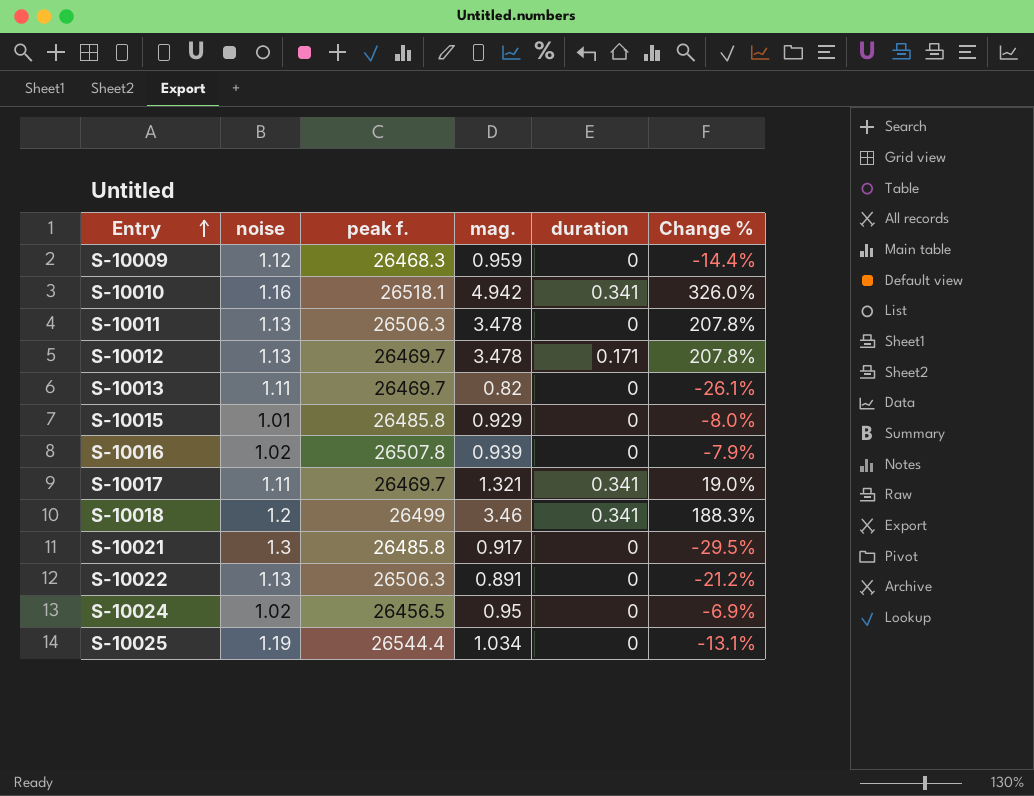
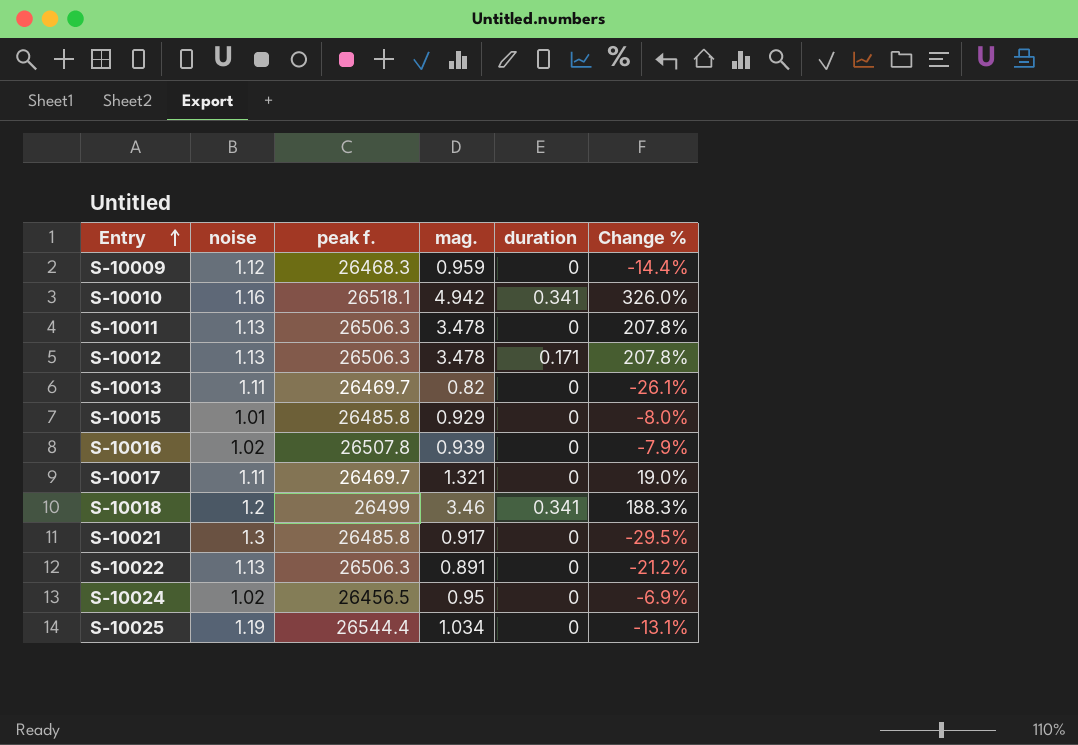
S-10012 | peak f.: 26469.7 -> 26506.3
S-10017 | duration: 0.341 -> 0

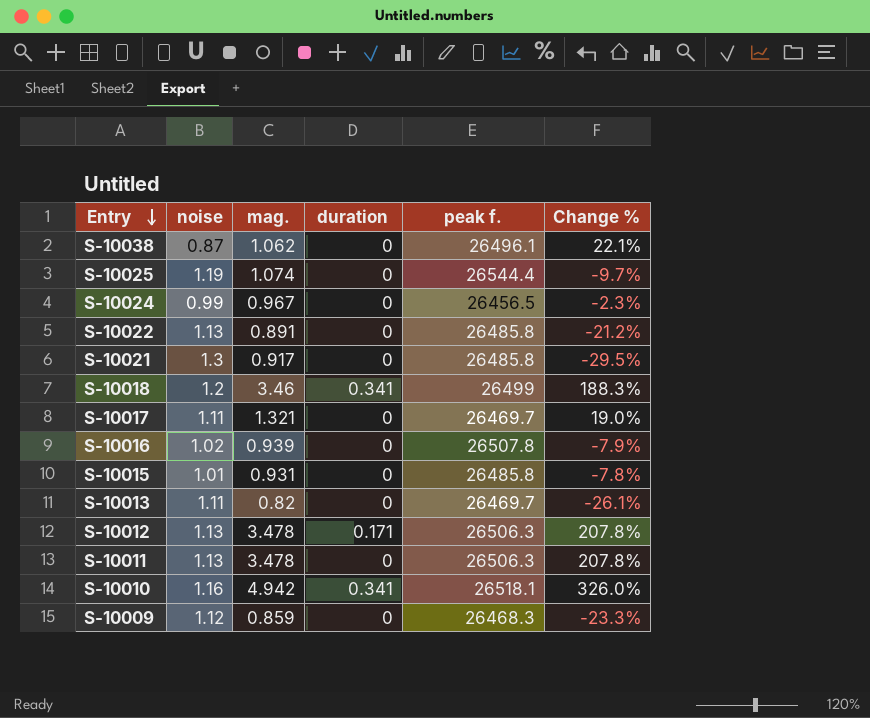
row order: Entry ascending -> Entry descending
column peak f. | position: 3 -> 5
row S-10038: none -> 0.87 | 1.062 | 0 | 26496.1 | 22.1%
S-10025 | mag.: 1.034 -> 1.074
S-10025 | Change %: -13.1% -> -9.7%
S-10024 | noise: 1.02 -> 0.99
S-10024 | mag.: 0.95 -> 0.967
S-10024 | Change %: -6.9% -> -2.3%
S-10022 | peak f.: 26506.3 -> 26485.8
S-10015 | mag.: 0.929 -> 0.931
S-10015 | Change %: -8.0% -> -7.8%
S-10009 | mag.: 0.959 -> 0.859
S-10009 | Change %: -14.4% -> -23.3%

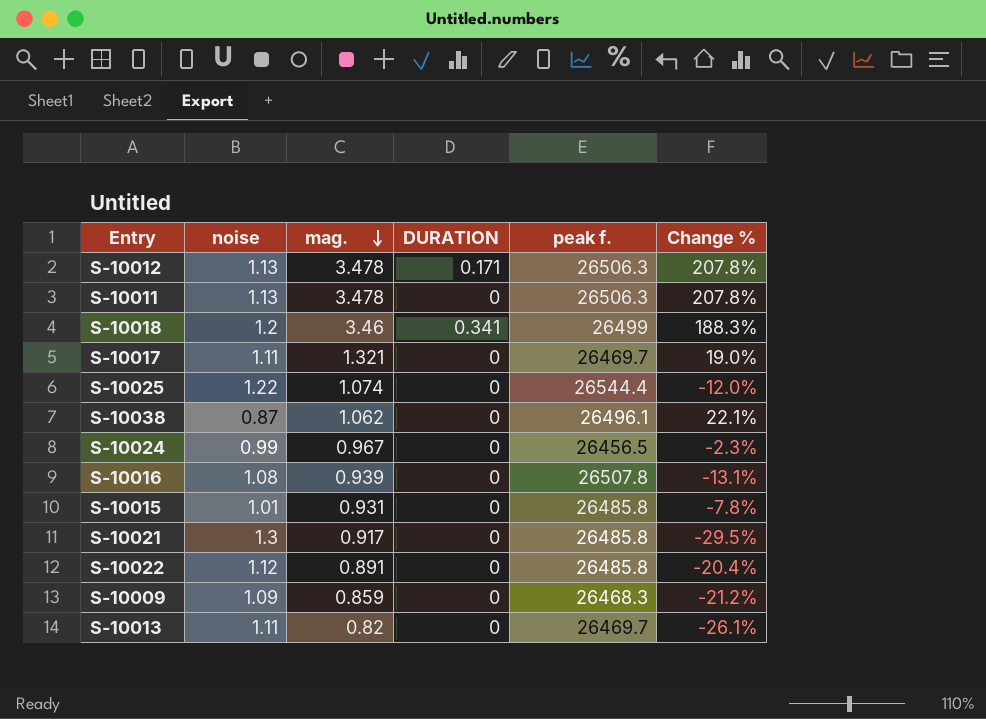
row order: Entry descending -> mag. descending
column name: duration -> DURATION
row S-10010: 1.16 | 4.942 | 0.341 | 26518.1 | 326.0% -> none
S-10025 | noise: 1.19 -> 1.22
S-10025 | Change %: -9.7% -> -12.0%
S-10016 | noise: 1.02 -> 1.08
S-10016 | Change %: -7.9% -> -13.1%
S-10022 | noise: 1.13 -> 1.12
S-10022 | Change %: -21.2% -> -20.4%
S-10009 | noise: 1.12 -> 1.09
S-10009 | Change %: -23.3% -> -21.2%

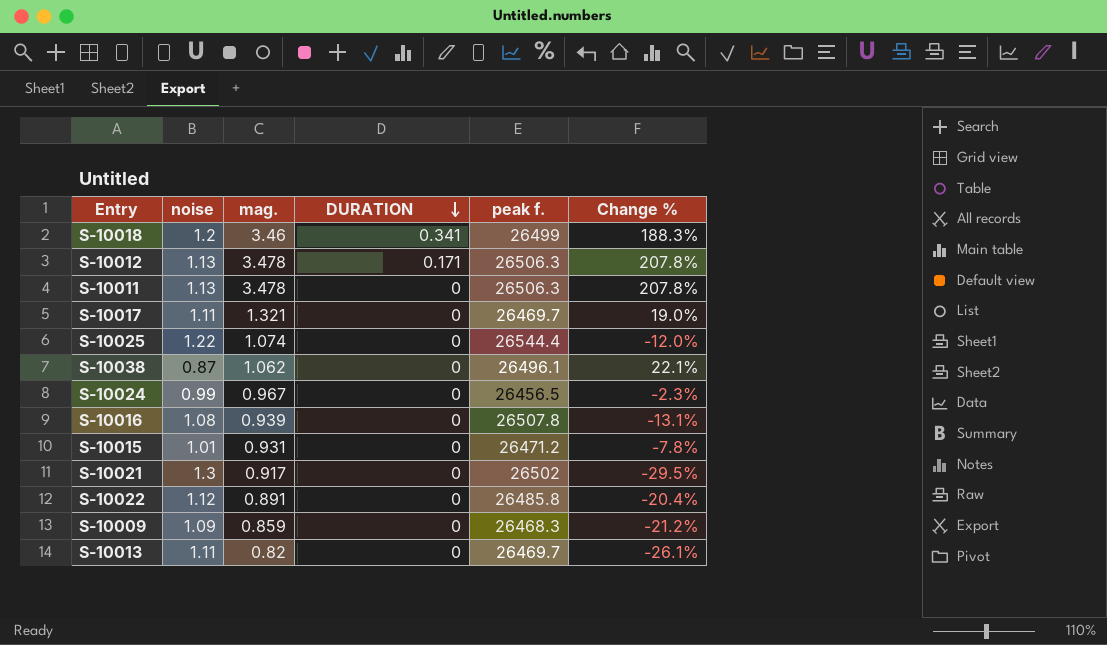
row order: mag. descending -> DURATION descending
S-10015 | peak f.: 26485.8 -> 26471.2
S-10021 | peak f.: 26485.8 -> 26502

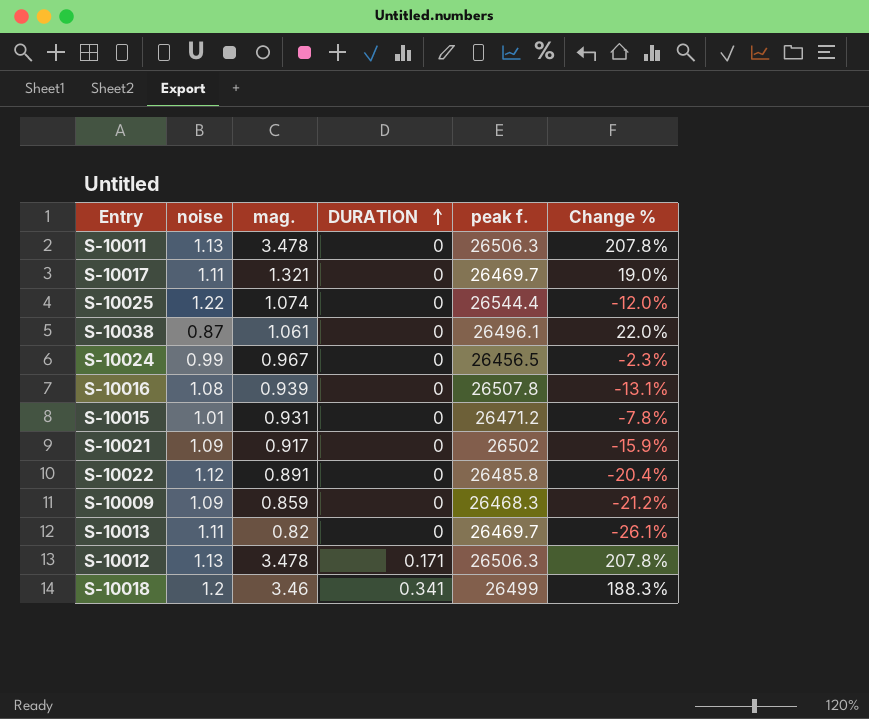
row order: DURATION descending -> DURATION ascending
S-10038 | mag.: 1.062 -> 1.061
S-10038 | Change %: 22.1% -> 22.0%
S-10021 | noise: 1.3 -> 1.09
S-10021 | Change %: -29.5% -> -15.9%

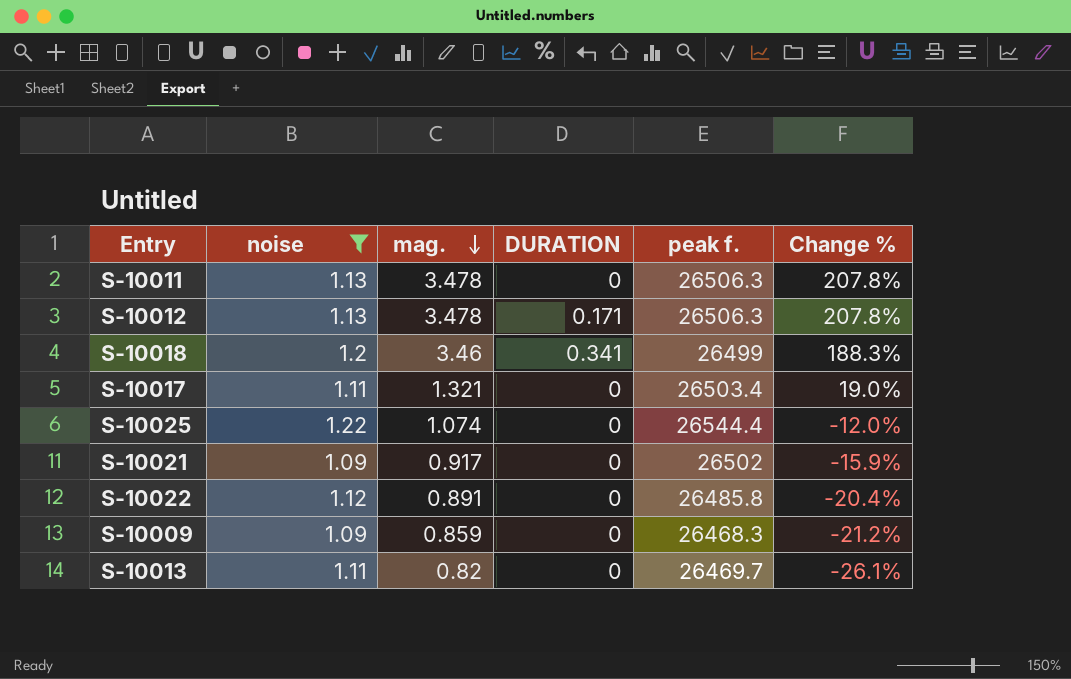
filter: none -> noise >= 1.09
row order: DURATION ascending -> mag. descending
S-10017 | peak f.: 26469.7 -> 26503.4

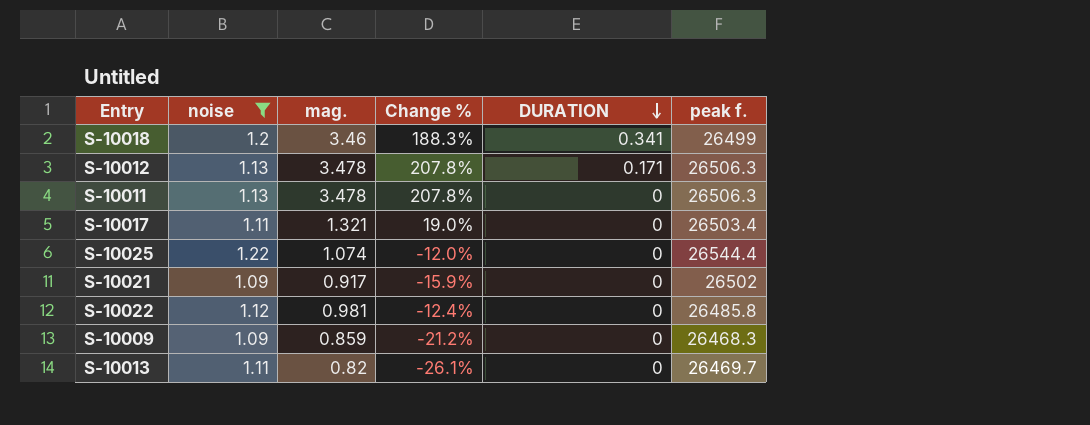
row order: mag. descending -> DURATION descending
column Change % | position: 6 -> 4
S-10022 | mag.: 0.891 -> 0.981
S-10022 | Change %: -20.4% -> -12.4%

